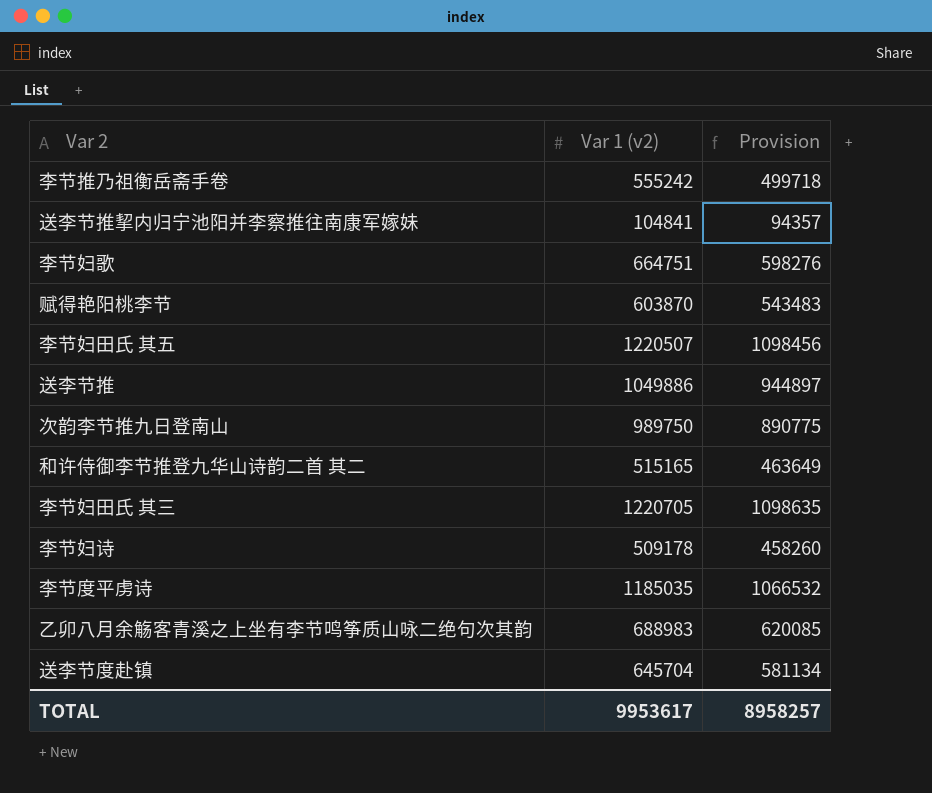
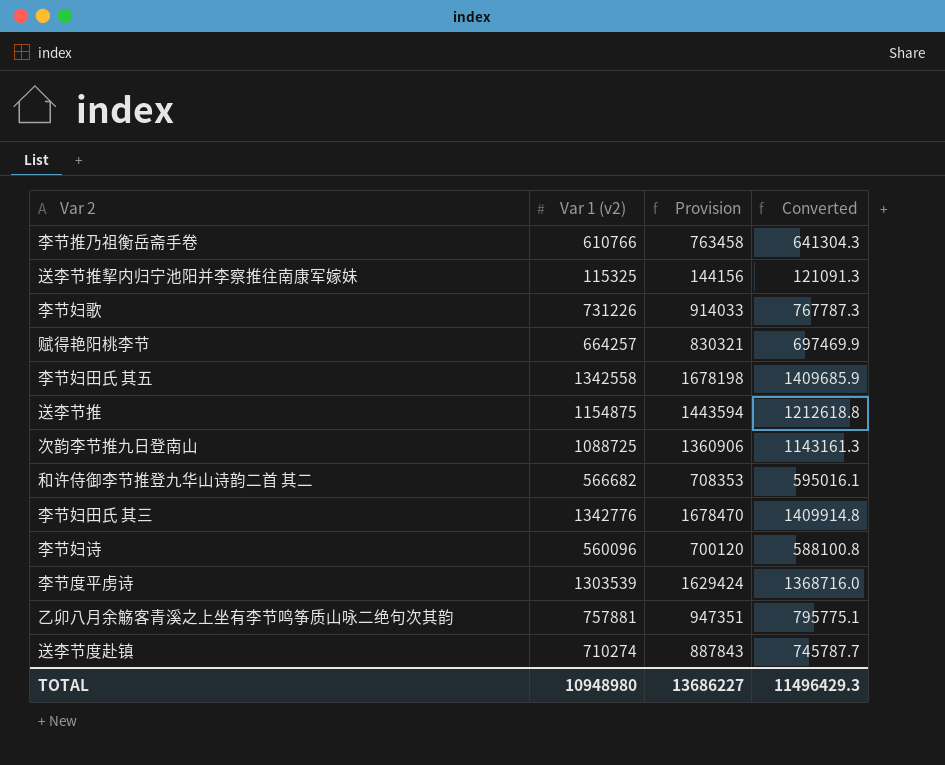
column Provision | formula: [Var 1 (v2)] * 0.9 -> [Var 1 (v2)] * 1.25
column Converted | formula: none -> [Var 1 (v2)] * 1.05
李节推乃祖衡岳斋手卷 | Var 1 (v2): 555242 -> 610766
送李节推挈内归宁池阳并李察推往南康军嫁妹 | Var 1 (v2): 104841 -> 115325
李节妇歌 | Var 1 (v2): 664751 -> 731226
赋得艳阳桃李节 | Var 1 (v2): 603870 -> 664257
李节妇田氏 其五 | Var 1 (v2): 1220507 -> 1342558
送李节推 | Var 1 (v2): 1049886 -> 1154875
次韵李节推九日登南山 | Var 1 (v2): 989750 -> 1088725
和许侍御李节推登九华山诗韵二首 其二 | Var 1 (v2): 515165 -> 566682
李节妇田氏 其三 | Var 1 (v2): 1220705 -> 1342776
李节妇诗 | Var 1 (v2): 509178 -> 560096
李节度平虏诗 | Var 1 (v2): 1185035 -> 1303539
乙卯八月余觞客青溪之上坐有李节鸣筝质山咏二绝句次其韵 | Var 1 (v2): 688983 -> 757881
送李节度赴镇 | Var 1 (v2): 645704 -> 710274
TOTAL | Var 1 (v2): 9953617 -> 10948980
TOTAL | Provision: 8958257 -> 13686227

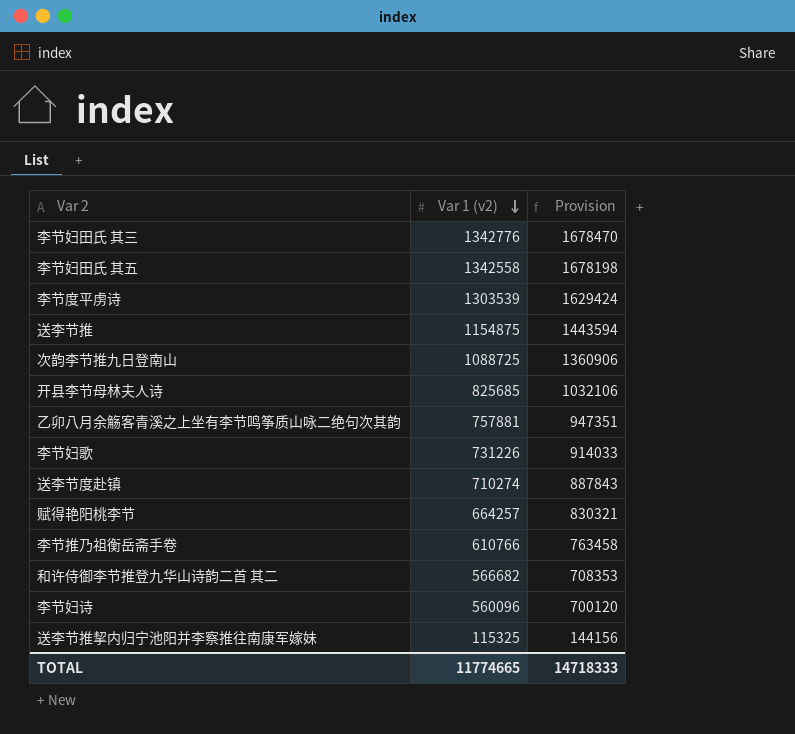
row order: none -> Var 1 (v2) descending
column Converted | formula: [Var 1 (v2)] * 1.05 -> none
row 开县李节母林夫人诗: none -> 825685 | 1032106
TOTAL | Var 1 (v2): 10948980 -> 11774665
TOTAL | Provision: 13686227 -> 14718333

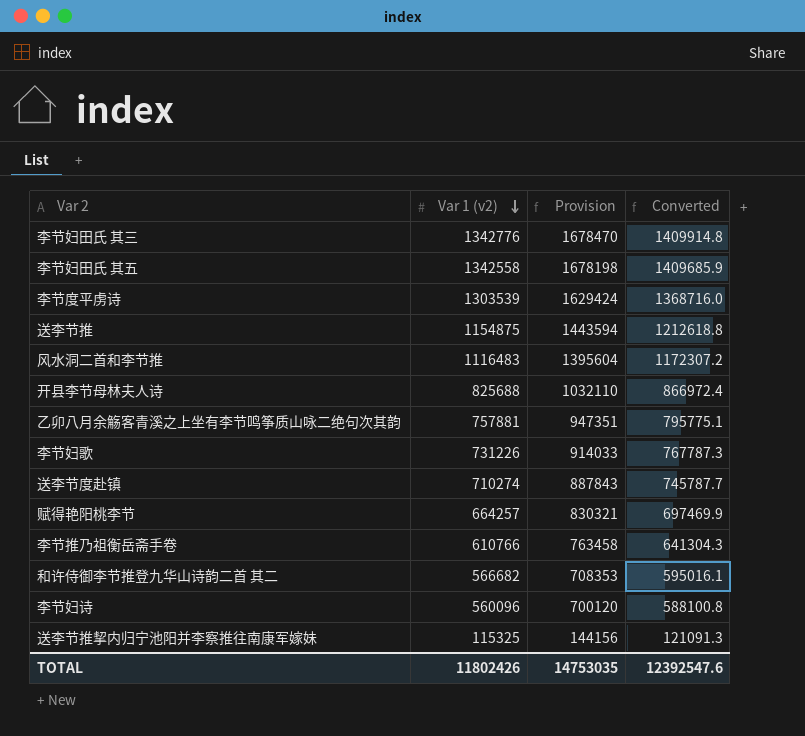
column Converted | formula: none -> [Var 1 (v2)] * 1.05
row 次韵李节推九日登南山: 1088725 | 1360906 -> none
row 风水洞二首和李节推: none -> 1116483 | 1395604 | 1172307.2
开县李节母林夫人诗 | Var 1 (v2): 825685 -> 825688
开县李节母林夫人诗 | Provision: 1032106 -> 1032110
TOTAL | Var 1 (v2): 11774665 -> 11802426
TOTAL | Provision: 14718333 -> 14753035

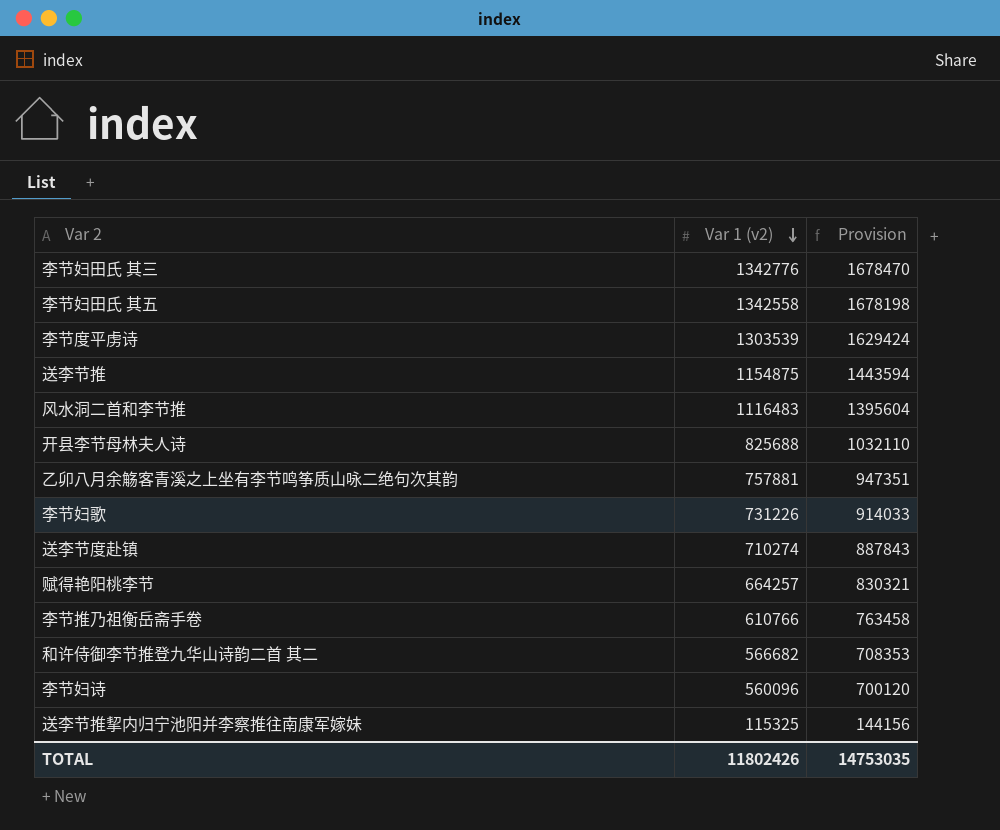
column Converted | formula: [Var 1 (v2)] * 1.05 -> none

